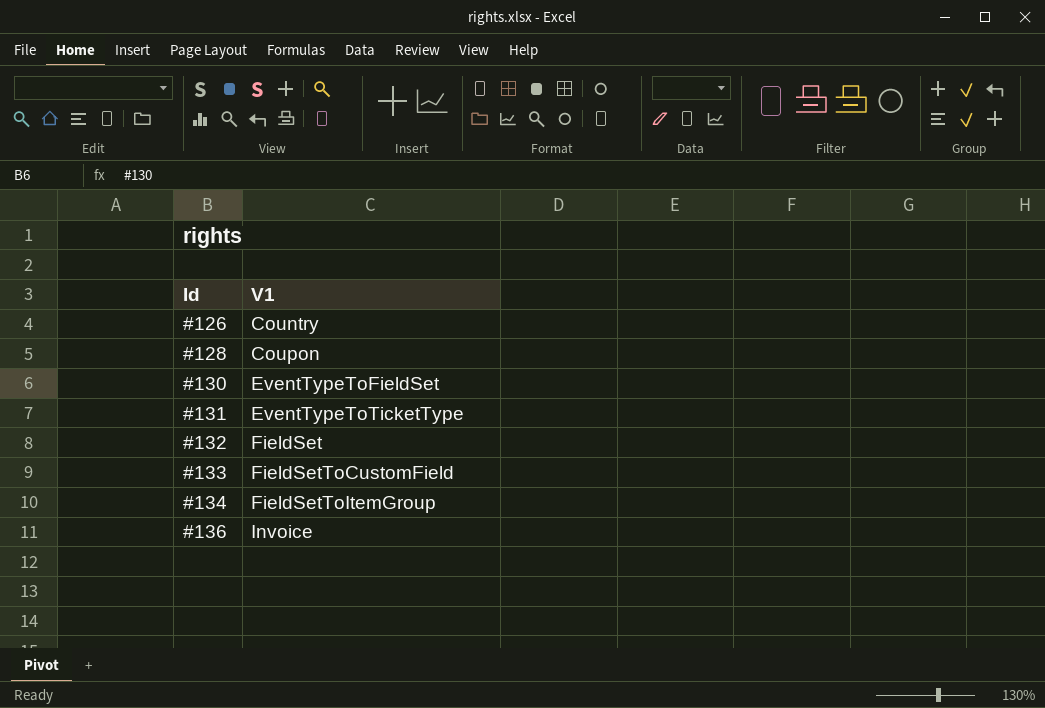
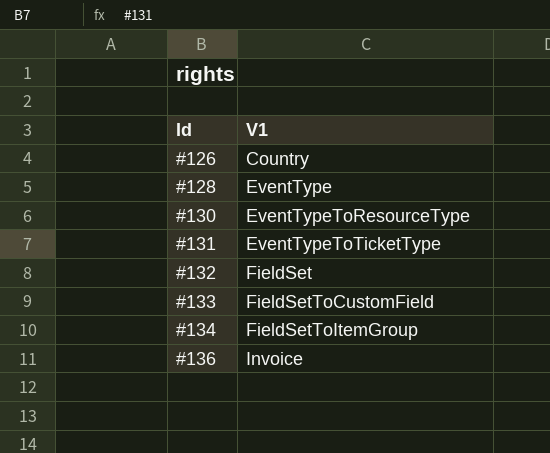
#128 | V1: Coupon -> EventType
#130 | V1: EventTypeToFieldSet -> EventTypeToResourceType

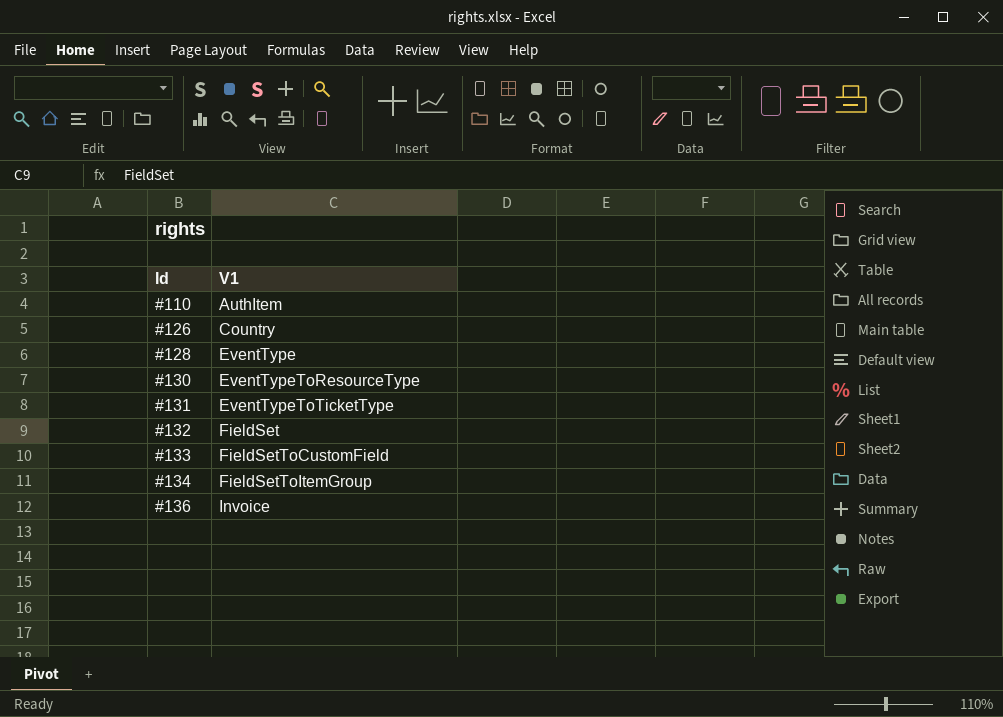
row #110: none -> AuthItem

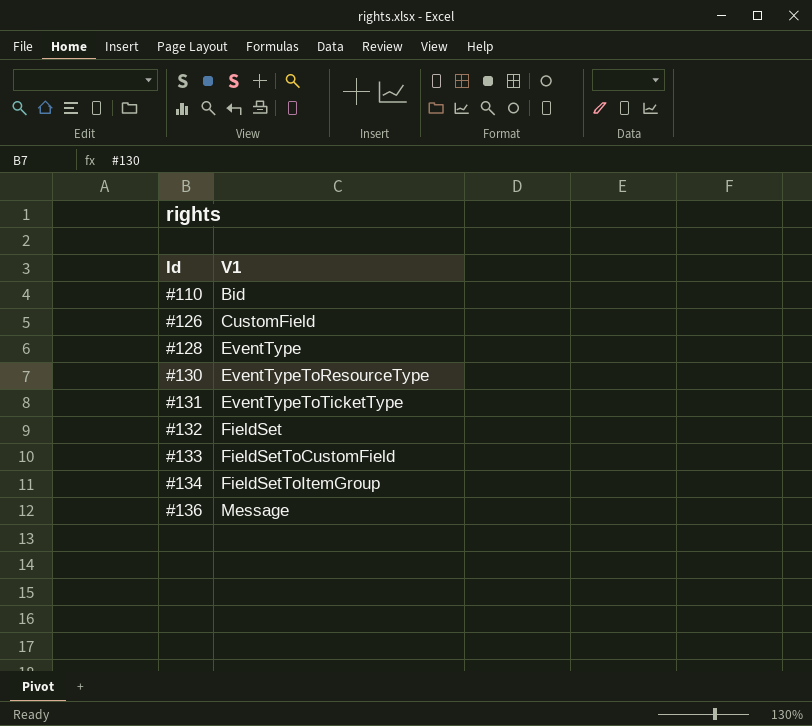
#110 | V1: AuthItem -> Bid
#126 | V1: Country -> CustomField
#136 | V1: Invoice -> Message

